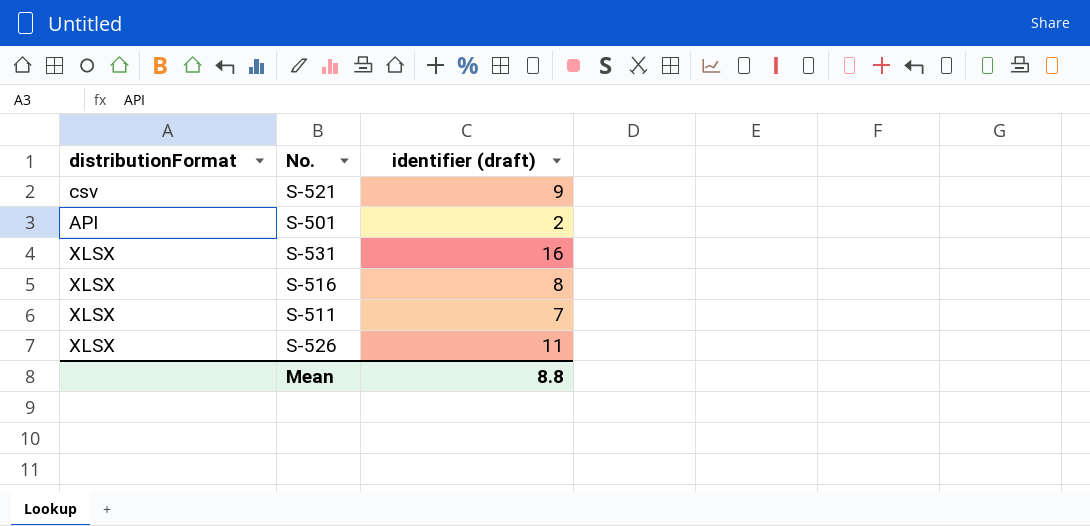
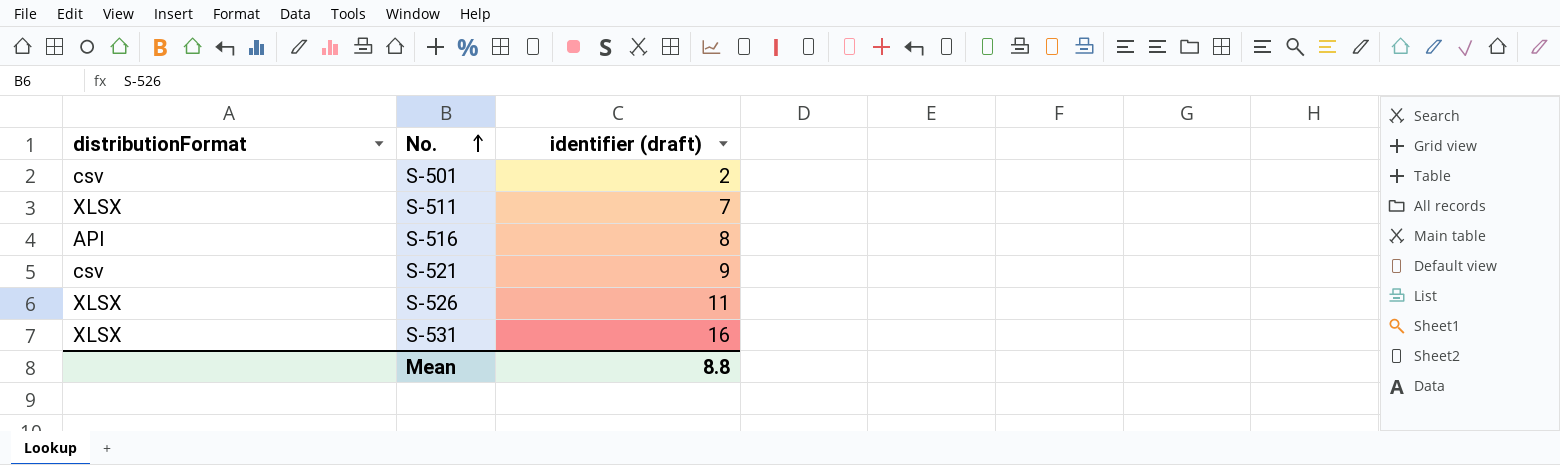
row order: none -> No. ascending
S-501 | distributionFormat: API -> csv
S-516 | distributionFormat: XLSX -> API

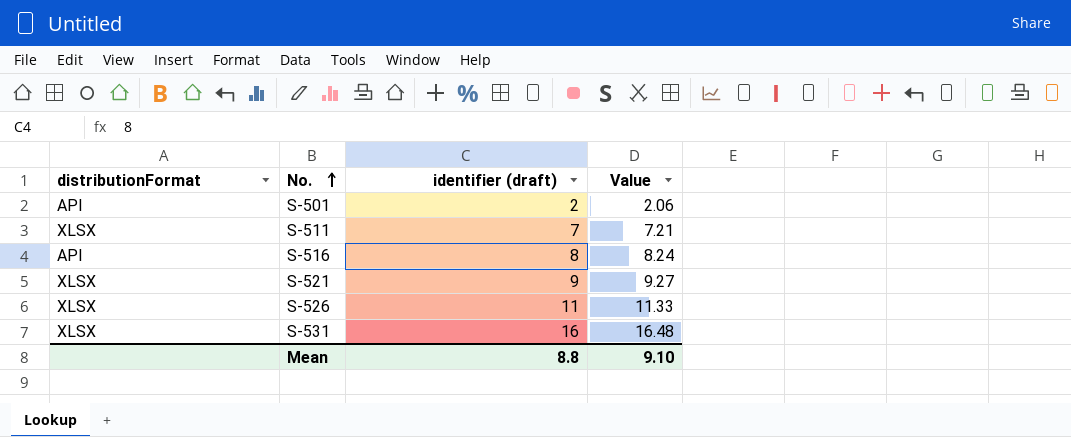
column Value | formula: none -> [identifier (draft)] * 1.03
S-501 | distributionFormat: csv -> API
S-521 | distributionFormat: csv -> XLSX

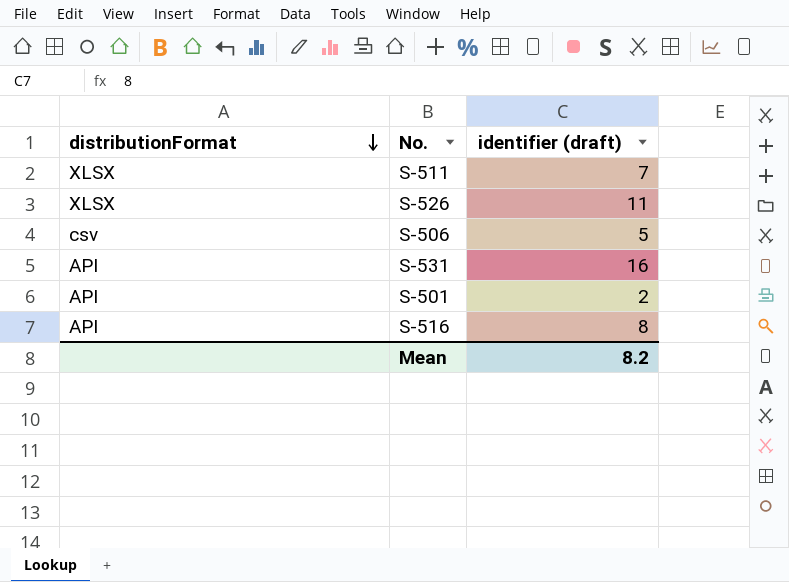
row order: No. ascending -> distributionFormat descending
column Value | formula: [identifier (draft)] * 1.03 -> none
row S-521: XLSX | 9 | 9.27 -> none
row S-506: none -> csv | 5
S-531 | distributionFormat: XLSX -> API
Mean | identifier (draft): 8.8 -> 8.2

